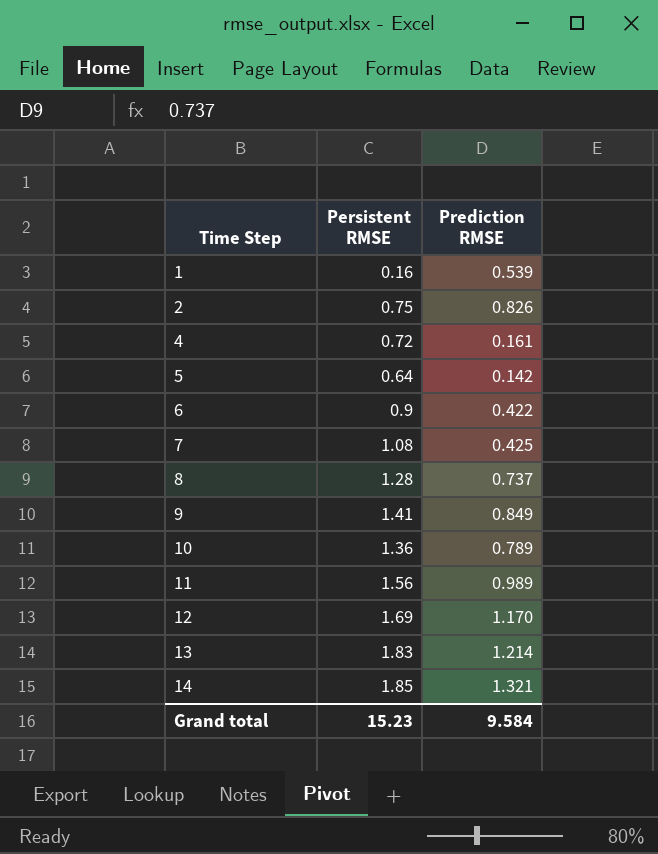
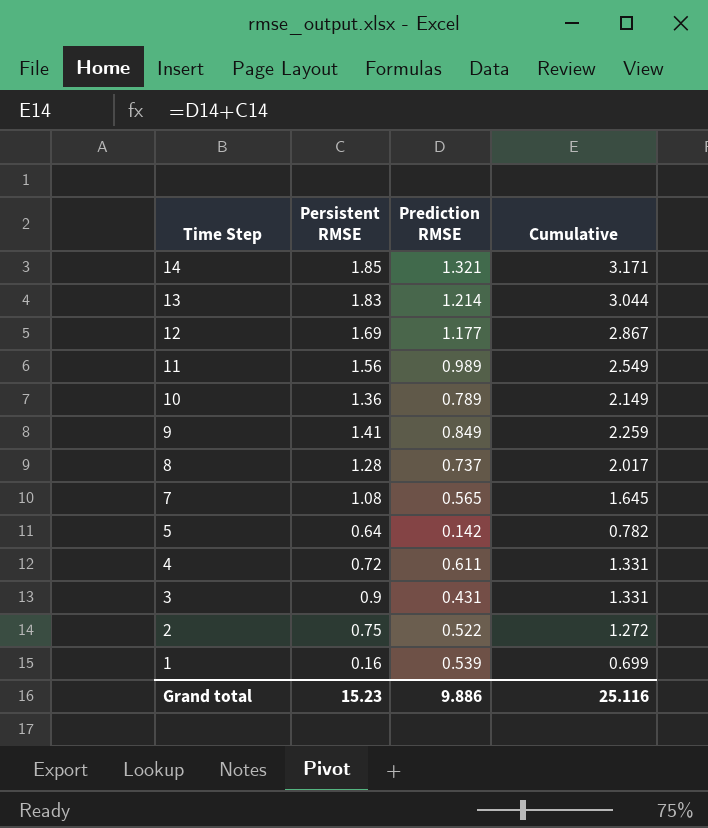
row order: Time Step ascending -> Time Step descending
column Cumulative | formula: none -> [Persistent RMSE] + [Prediction RMSE]
row 6: 0.9 | 0.422 -> none
12 | Prediction RMSE: 1.170 -> 1.177
7 | Prediction RMSE: 0.425 -> 0.565
4 | Prediction RMSE: 0.161 -> 0.611
row 3: none -> 0.9 | 0.431 | 1.331
2 | Prediction RMSE: 0.826 -> 0.522
Grand total | Prediction RMSE: 9.584 -> 9.886

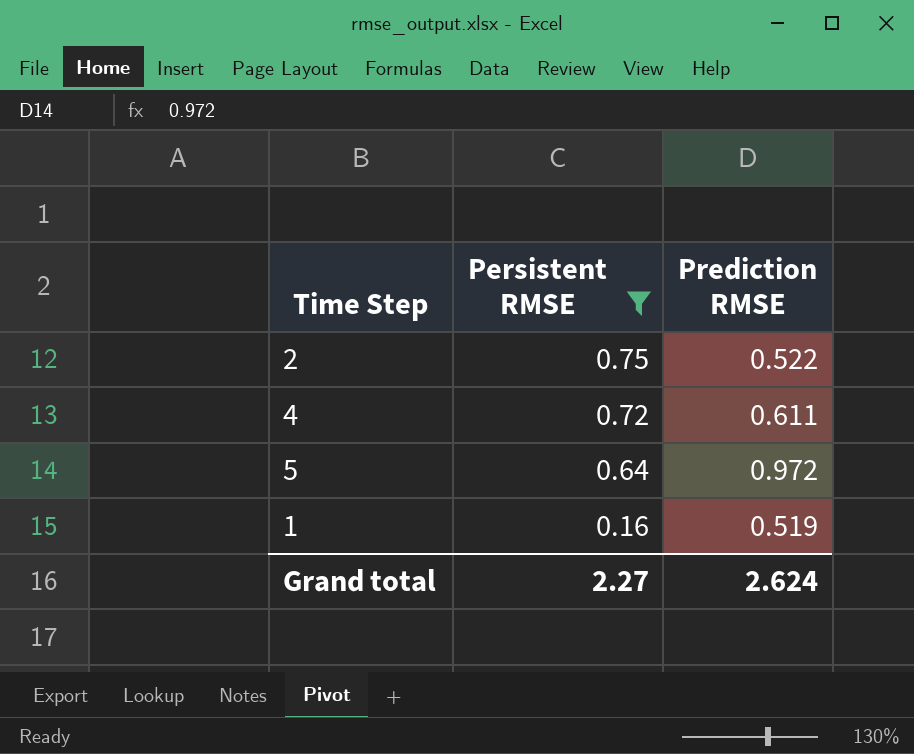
filter: none -> Persistent RMSE <= 0.75
row order: Time Step descending -> Persistent RMSE descending
column Cumulative | formula: [Persistent RMSE] + [Prediction RMSE] -> none
5 | Prediction RMSE: 0.142 -> 0.972
1 | Prediction RMSE: 0.539 -> 0.519
Grand total | Persistent RMSE: 15.23 -> 2.27
Grand total | Prediction RMSE: 9.886 -> 2.624

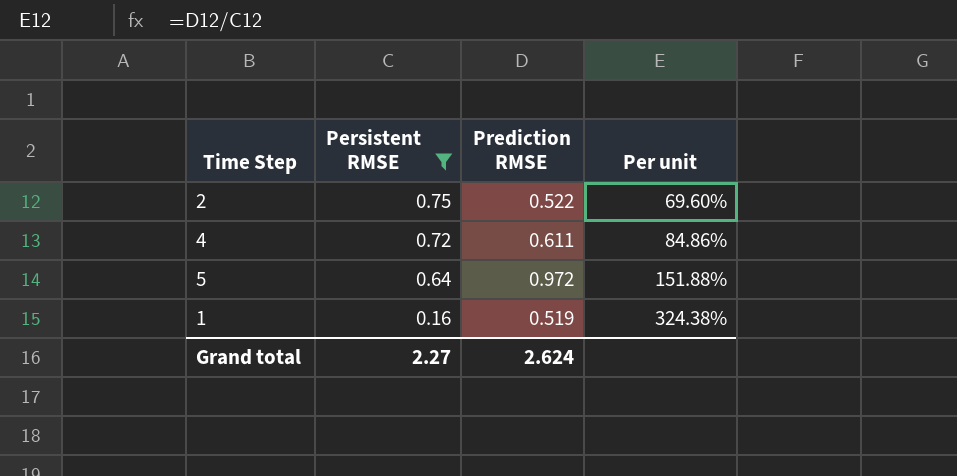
column Per unit | formula: none -> [Prediction RMSE] / [Persistent RMSE]

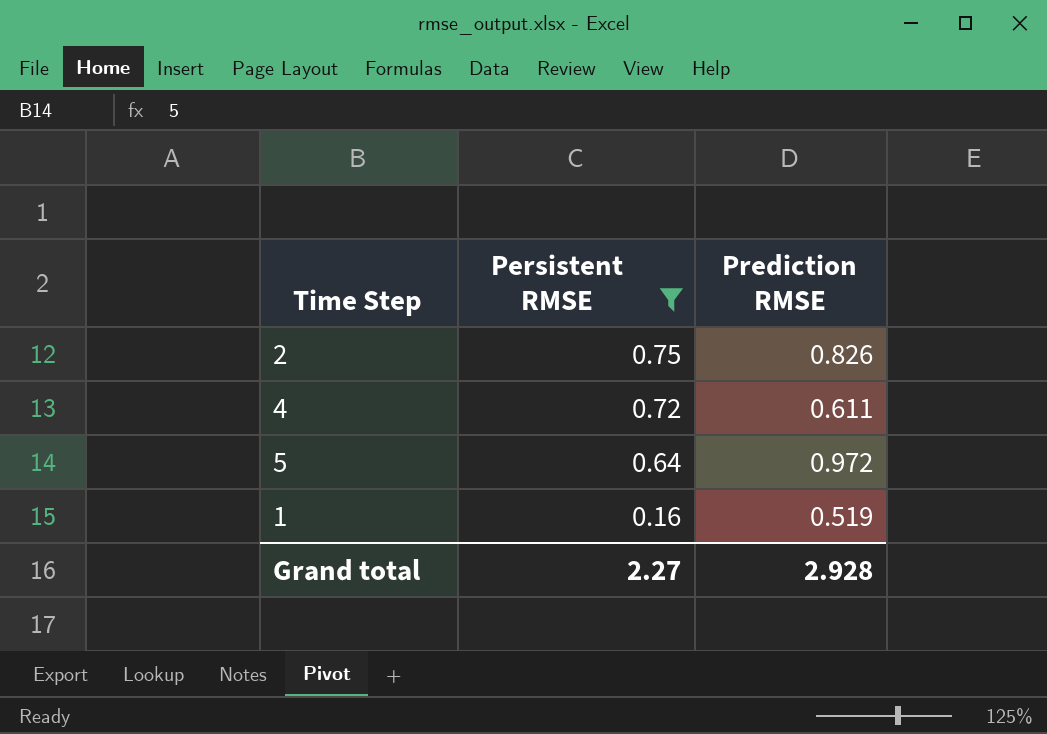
column Per unit | formula: [Prediction RMSE] / [Persistent RMSE] -> none
2 | Prediction RMSE: 0.522 -> 0.826
Grand total | Prediction RMSE: 2.624 -> 2.928

